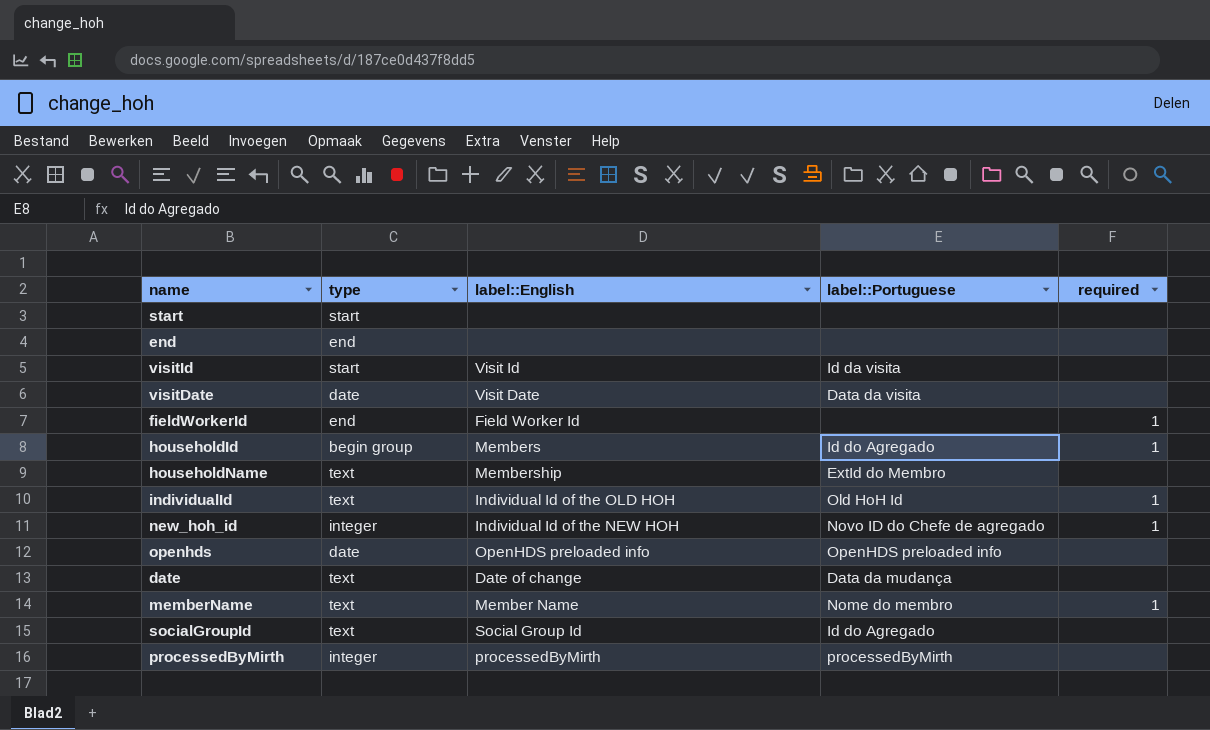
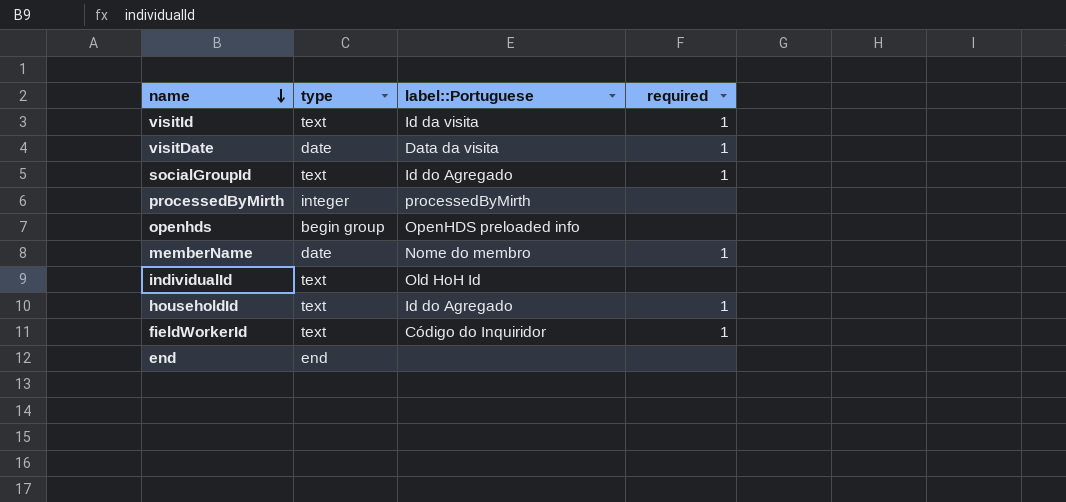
row order: none -> name descending
column label::English | position: 3 -> none
row start: start | none | none | none -> none
row householdName: text | Membership | ExtId do Membro | none -> none
row new_hoh_id: integer | Individual Id of the NEW HOH | Novo ID do Chefe de agregado | 1 -> none
row date: text | Date of change | Data da mudança | none -> none
visitId | type: start -> text
visitId | required: none -> 1
visitDate | required: none -> 1
socialGroupId | required: none -> 1
openhds | type: date -> begin group
memberName | type: text -> date
individualId | required: 1 -> none
householdId | type: begin group -> text
fieldWorkerId | type: end -> text
fieldWorkerId | label::Portuguese: none -> Código do Inquiridor

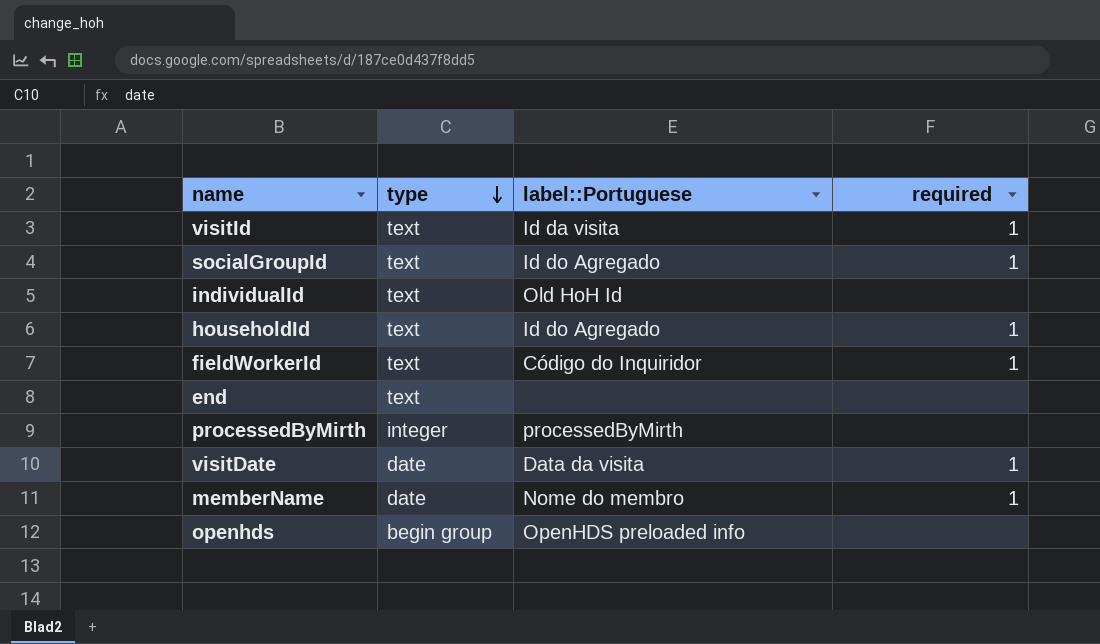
row order: name descending -> type descending
end | type: end -> text

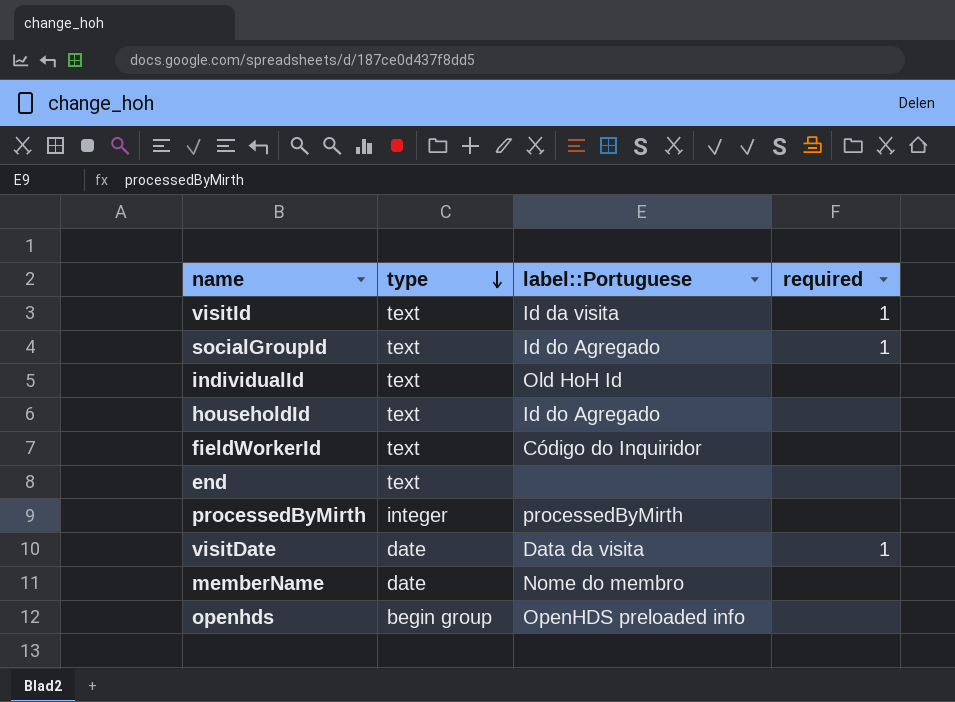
householdId | required: 1 -> none
fieldWorkerId | required: 1 -> none
memberName | required: 1 -> none

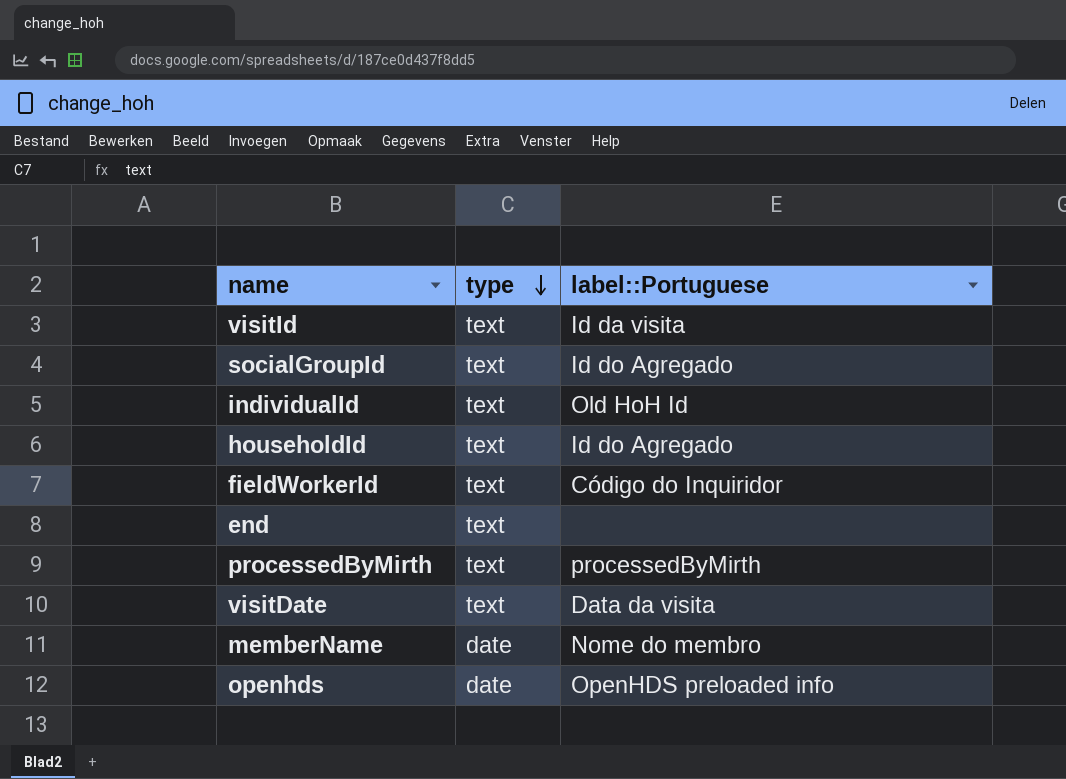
column required | position: 4 -> none
processedByMirth | type: integer -> text
visitDate | type: date -> text
openhds | type: begin group -> date

